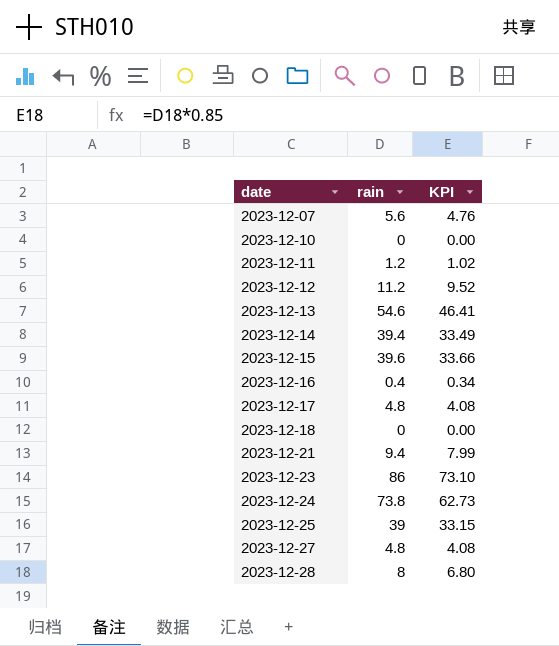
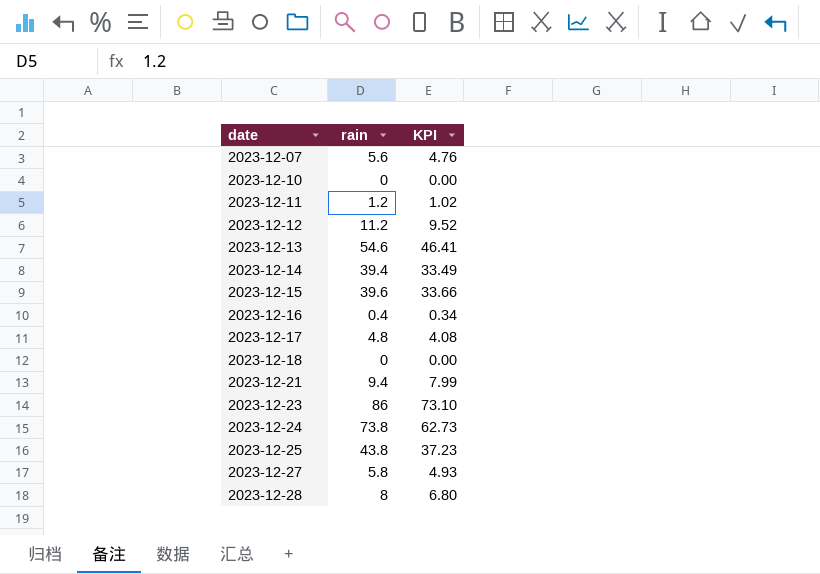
2023-12-25 | rain: 39 -> 43.8
2023-12-25 | KPI: 33.15 -> 37.23
2023-12-27 | rain: 4.8 -> 5.8
2023-12-27 | KPI: 4.08 -> 4.93

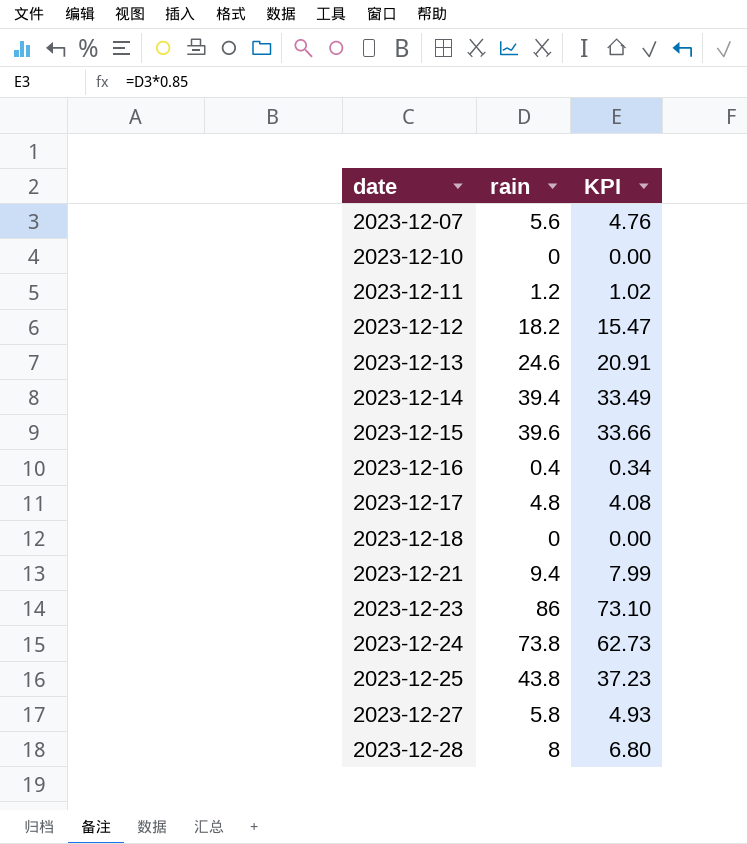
2023-12-12 | rain: 11.2 -> 18.2
2023-12-12 | KPI: 9.52 -> 15.47
2023-12-13 | rain: 54.6 -> 24.6
2023-12-13 | KPI: 46.41 -> 20.91

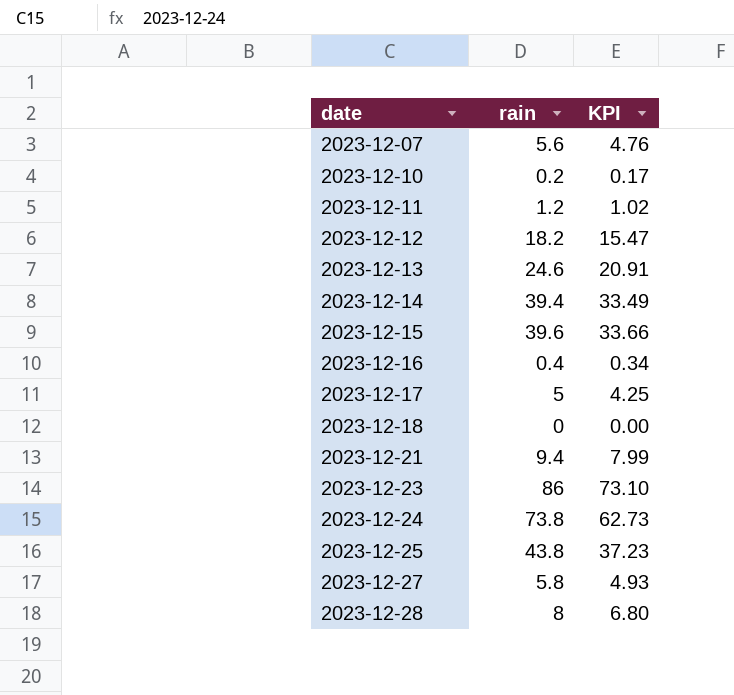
2023-12-10 | rain: 0 -> 0.2
2023-12-10 | KPI: 0.00 -> 0.17
2023-12-17 | rain: 4.8 -> 5
2023-12-17 | KPI: 4.08 -> 4.25

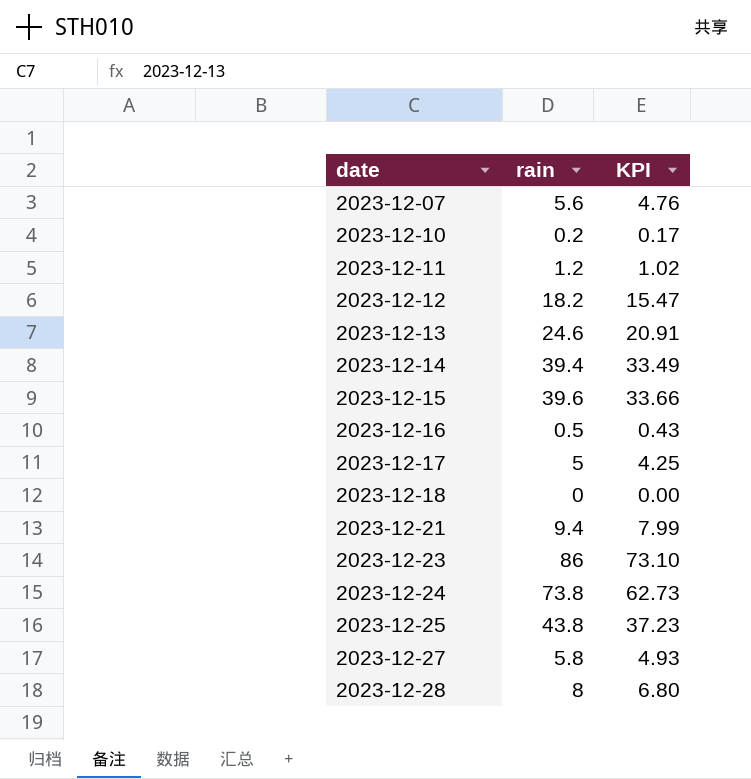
2023-12-16 | rain: 0.4 -> 0.5
2023-12-16 | KPI: 0.34 -> 0.43

